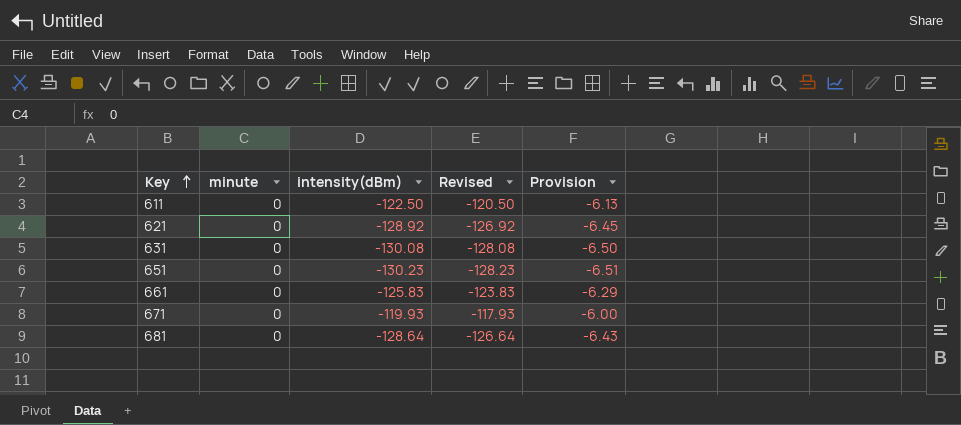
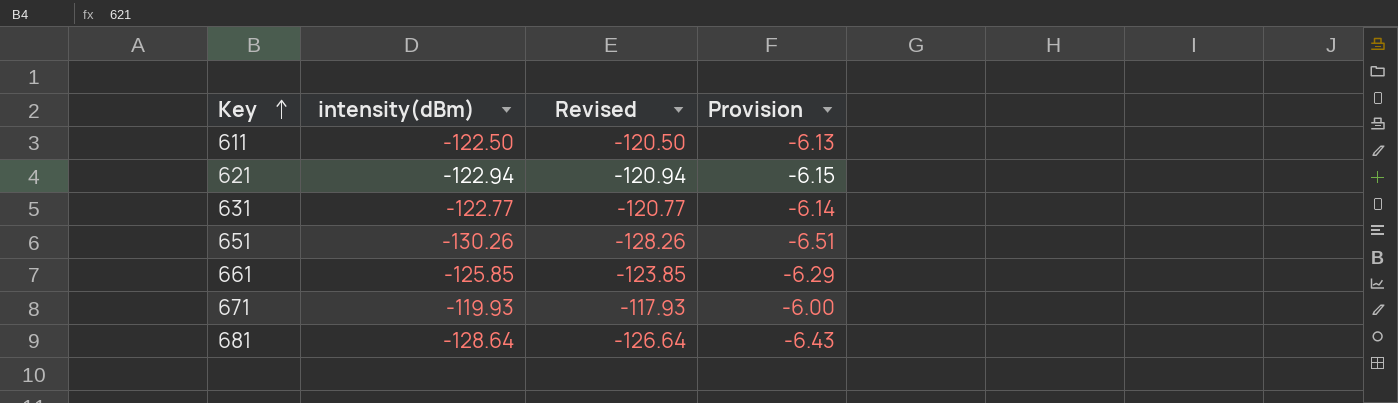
column minute | position: 2 -> none
621 | intensity(dBm): -128.92 -> -122.94
621 | Revised: -126.92 -> -120.94
621 | Provision: -6.45 -> -6.15
631 | intensity(dBm): -130.08 -> -122.77
631 | Revised: -128.08 -> -120.77
631 | Provision: -6.50 -> -6.14
651 | intensity(dBm): -130.23 -> -130.26
651 | Revised: -128.23 -> -128.26
661 | intensity(dBm): -125.83 -> -125.85
661 | Revised: -123.83 -> -123.85

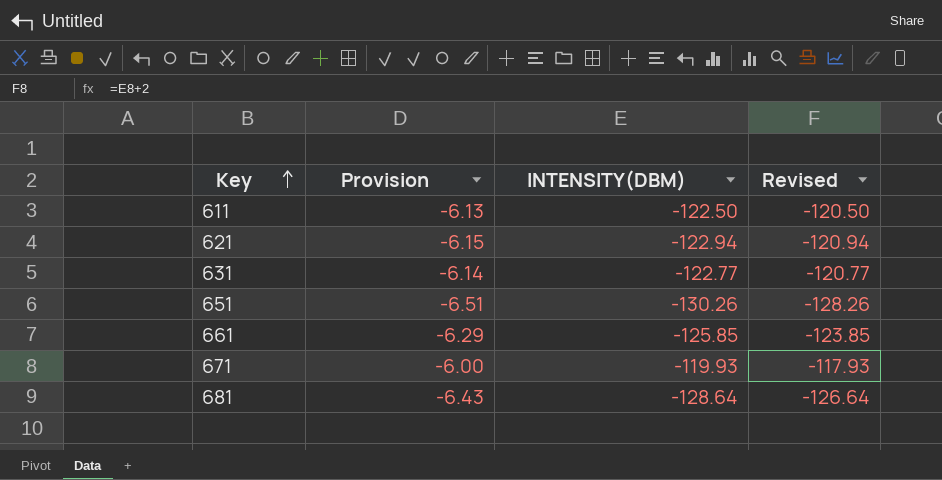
column Provision | position: 4 -> 2
column name: intensity(dBm) -> INTENSITY(DBM)

